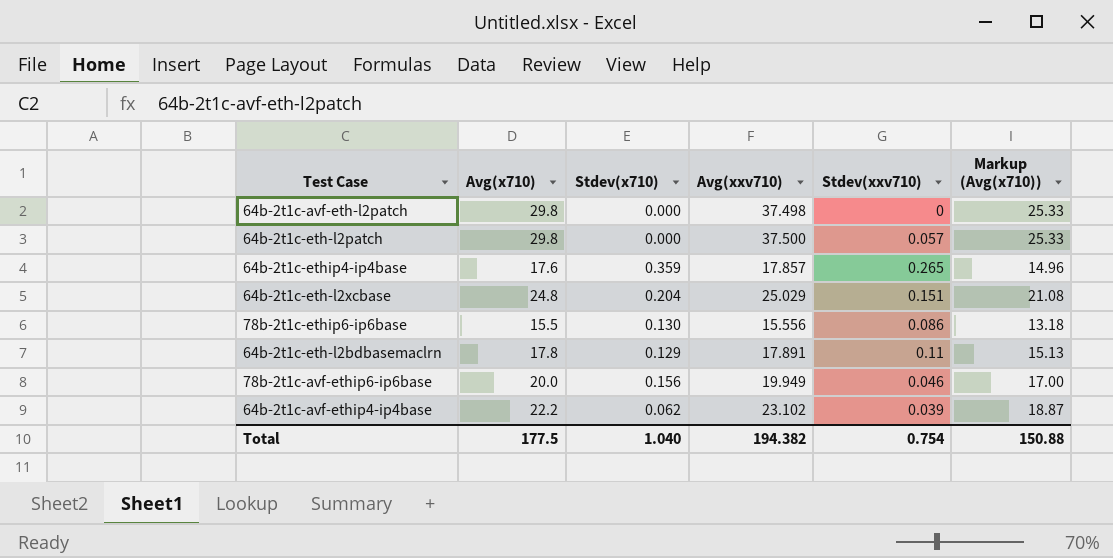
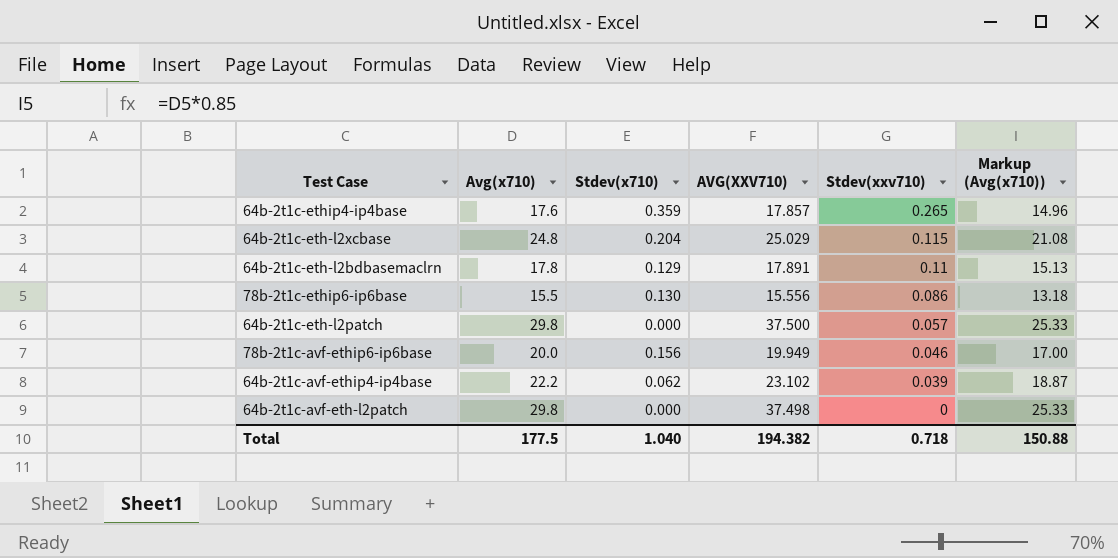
row order: none -> Stdev(xxv710) descending
column name: Avg(xxv710) -> AVG(XXV710)
64b-2t1c-eth-l2xcbase | Stdev(xxv710): 0.151 -> 0.115
Total | Stdev(xxv710): 0.754 -> 0.718

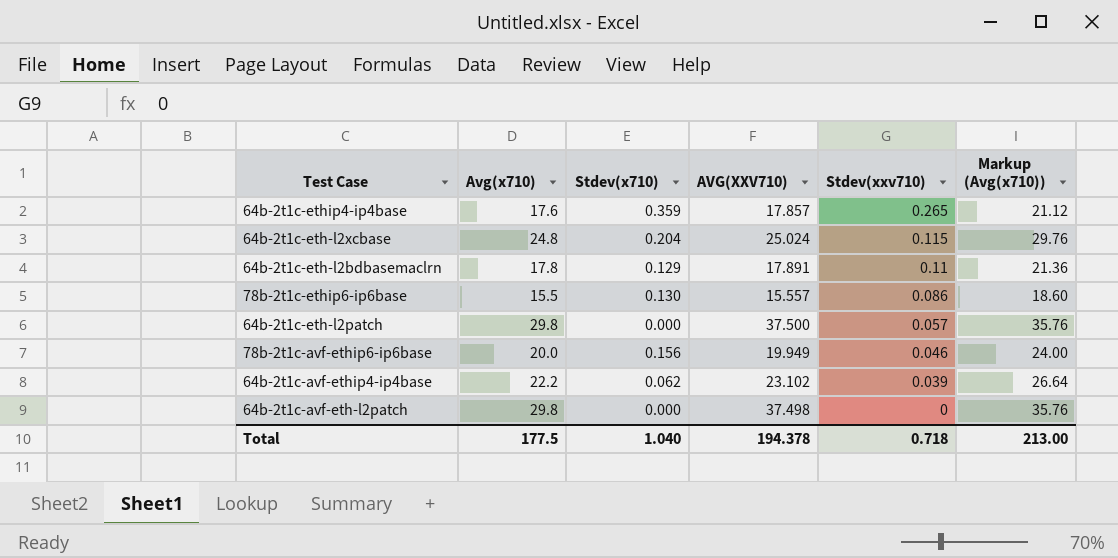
column Markup (Avg(x710)) | formula: [Avg(x710)] * 0.85 -> [Avg(x710)] * 1.2
64b-2t1c-eth-l2xcbase | AVG(XXV710): 25.029 -> 25.024
78b-2t1c-ethip6-ip6base | AVG(XXV710): 15.556 -> 15.557
Total | AVG(XXV710): 194.382 -> 194.378
Total | Markup (Avg(x710)): 150.88 -> 213.00

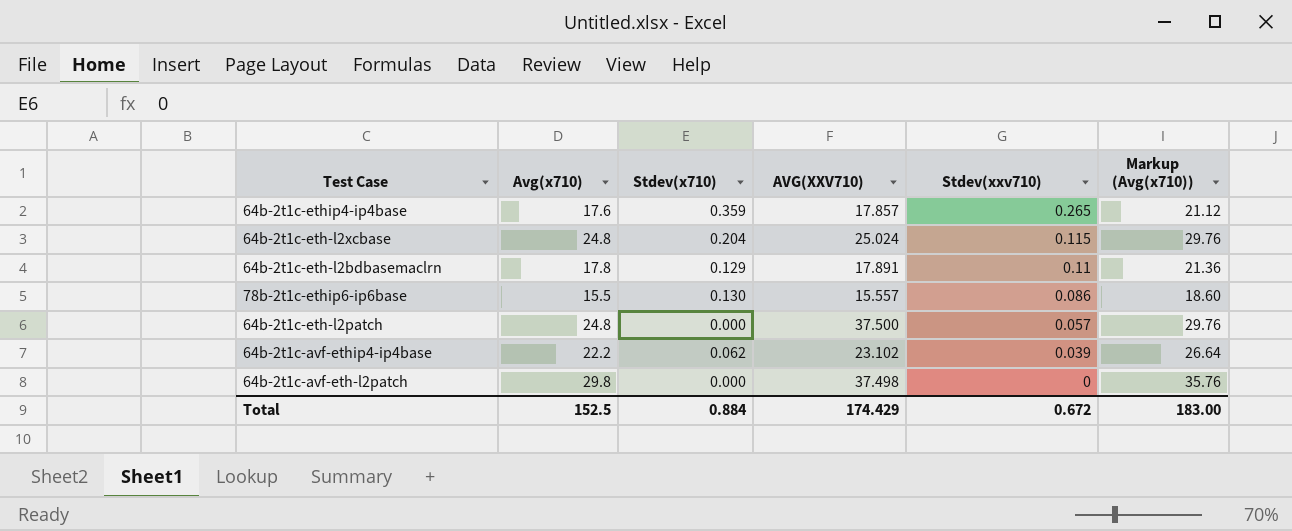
row 78b-2t1c-avf-ethip6-ip6base: 20.0 | 0.156 | 19.949 | 0.046 | 24.00 -> none
64b-2t1c-eth-l2patch | Avg(x710): 29.8 -> 24.8
64b-2t1c-eth-l2patch | Markup (Avg(x710)): 35.76 -> 29.76
Total | Avg(x710): 177.5 -> 152.5
Total | Stdev(x710): 1.040 -> 0.884
Total | AVG(XXV710): 194.378 -> 174.429
Total | Stdev(xxv710): 0.718 -> 0.672
Total | Markup (Avg(x710)): 213.00 -> 183.00

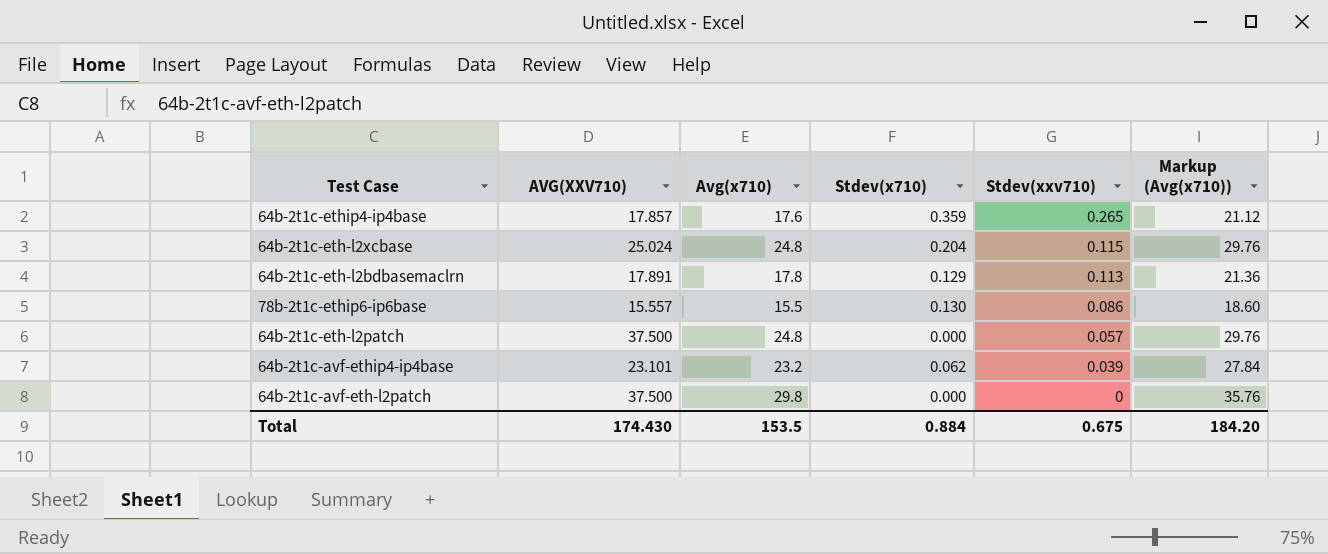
column AVG(XXV710) | position: 4 -> 2
64b-2t1c-eth-l2bdbasemaclrn | Stdev(xxv710): 0.11 -> 0.113
64b-2t1c-avf-ethip4-ip4base | AVG(XXV710): 23.102 -> 23.101
64b-2t1c-avf-ethip4-ip4base | Avg(x710): 22.2 -> 23.2
64b-2t1c-avf-ethip4-ip4base | Markup (Avg(x710)): 26.64 -> 27.84
64b-2t1c-avf-eth-l2patch | AVG(XXV710): 37.498 -> 37.500
Total | AVG(XXV710): 174.429 -> 174.430
Total | Avg(x710): 152.5 -> 153.5
Total | Stdev(xxv710): 0.672 -> 0.675
Total | Markup (Avg(x710)): 183.00 -> 184.20

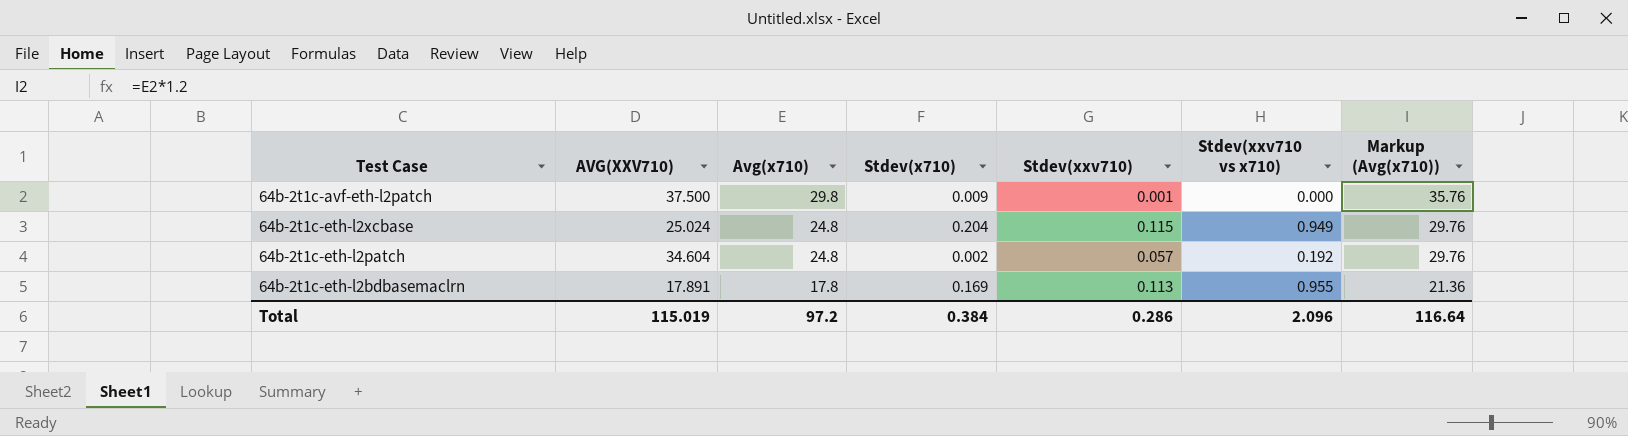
row order: Stdev(xxv710) descending -> Avg(x710) descending
column Stdev(xxv710 vs x710) | position: none -> 6
row 64b-2t1c-ethip4-ip4base: 17.857 | 17.6 | 0.359 | 0.265 | 21.12 -> none
row 78b-2t1c-ethip6-ip6base: 15.557 | 15.5 | 0.130 | 0.086 | 18.60 -> none
row 64b-2t1c-avf-ethip4-ip4base: 23.101 | 23.2 | 0.062 | 0.039 | 27.84 -> none
64b-2t1c-avf-eth-l2patch | Stdev(x710): 0.000 -> 0.009
64b-2t1c-avf-eth-l2patch | Stdev(xxv710): 0 -> 0.001
64b-2t1c-eth-l2patch | AVG(XXV710): 37.500 -> 34.604
64b-2t1c-eth-l2patch | Stdev(x710): 0.000 -> 0.002
64b-2t1c-eth-l2bdbasemaclrn | Stdev(x710): 0.129 -> 0.169
Total | AVG(XXV710): 174.430 -> 115.019
Total | Avg(x710): 153.5 -> 97.2
Total | Stdev(x710): 0.884 -> 0.384
Total | Stdev(xxv710): 0.675 -> 0.286
Total | Markup (Avg(x710)): 184.20 -> 116.64

